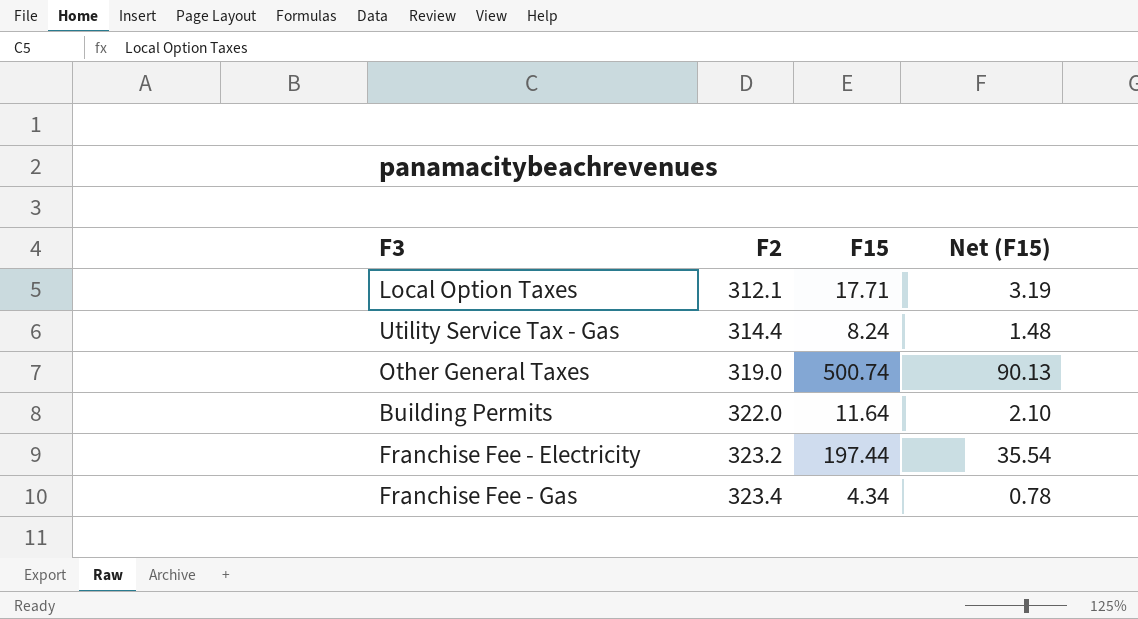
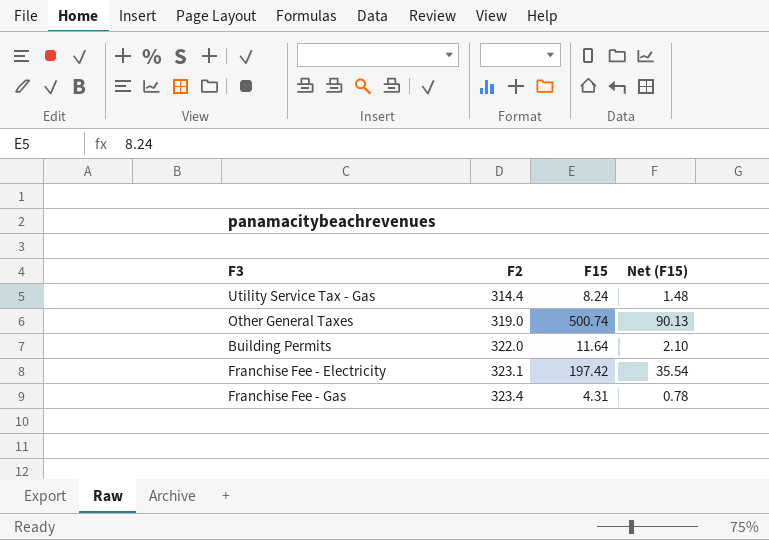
row Local Option Taxes: 312.1 | 17.71 | 3.19 -> none
Franchise Fee - Electricity | F2: 323.2 -> 323.1
Franchise Fee - Electricity | F15: 197.44 -> 197.42
Franchise Fee - Gas | F15: 4.34 -> 4.31

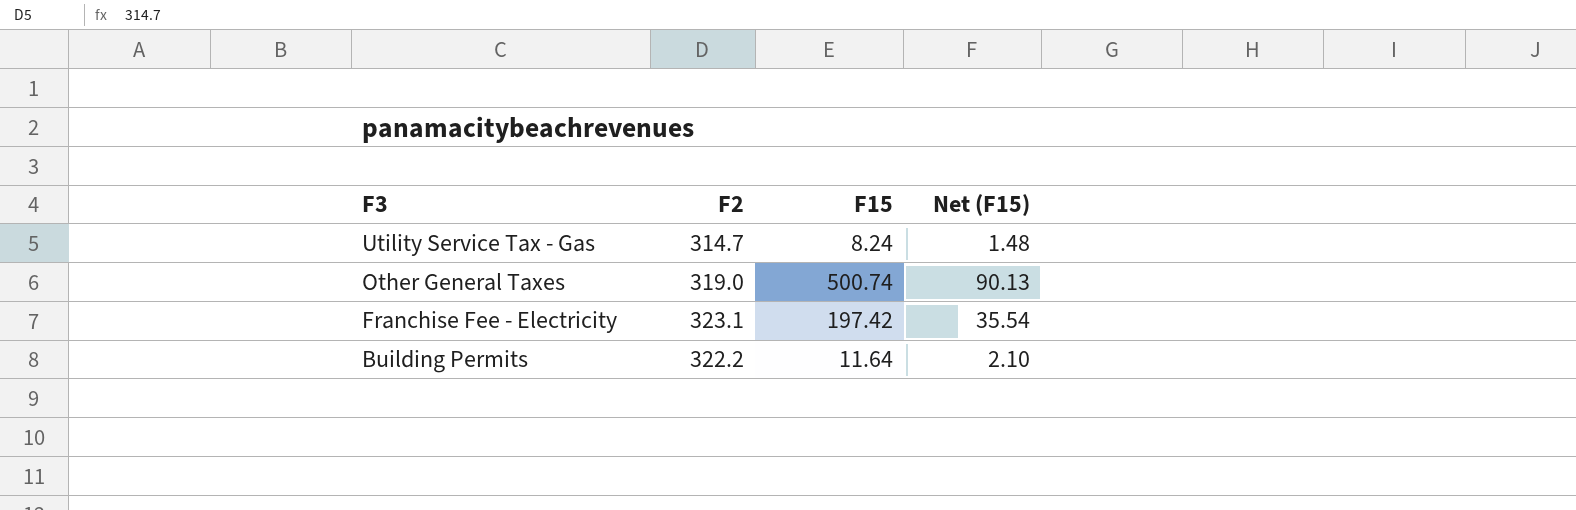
row order: F2 ascending -> F3 descending
row Franchise Fee - Gas: 323.4 | 4.31 | 0.78 -> none
Utility Service Tax - Gas | F2: 314.4 -> 314.7
Building Permits | F2: 322.0 -> 322.2

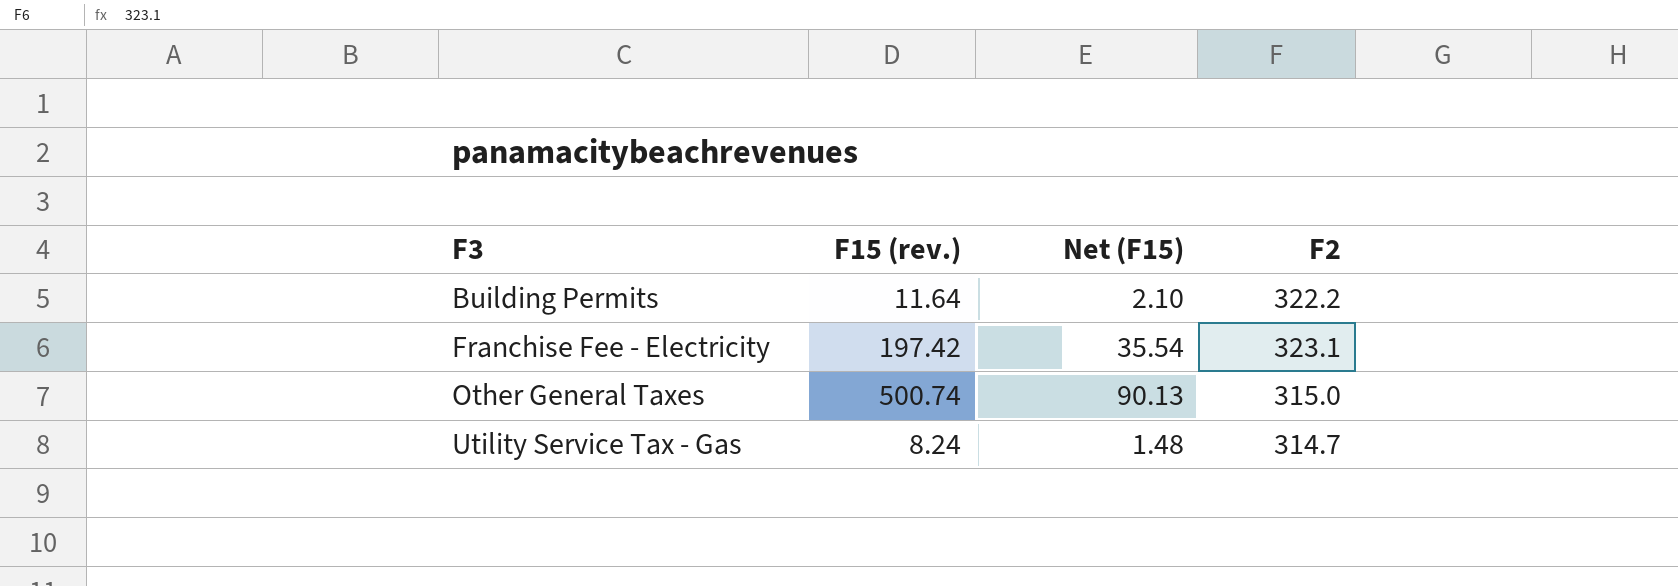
row order: F3 descending -> F3 ascending
column name: F15 -> F15 (rev.)
column F2 | position: 2 -> 4
Other General Taxes | F2: 319.0 -> 315.0

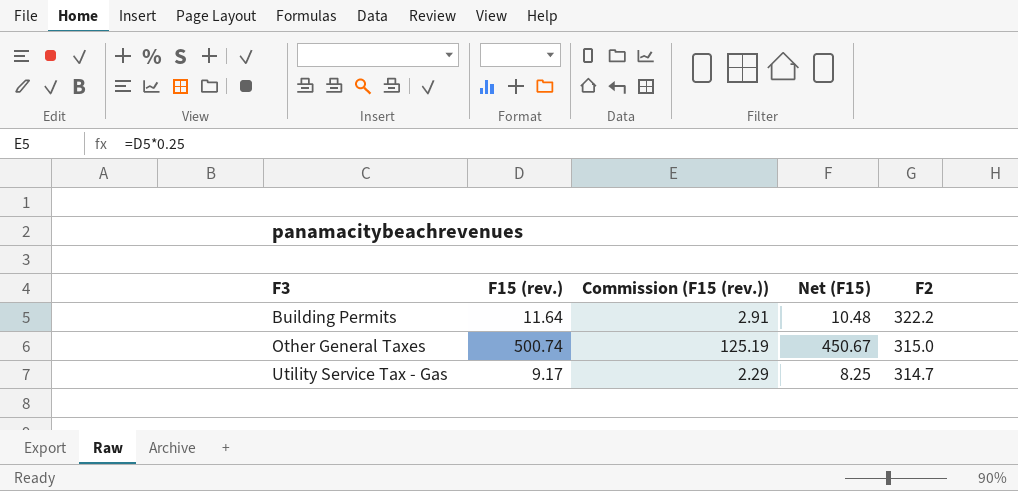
column Commission (F15 (rev.)) | formula: none -> [F15 (rev.)] * 0.25
column Net (F15) | formula: [F15 (rev.)] * 0.18 -> [F15 (rev.)] * 0.9
row Franchise Fee - Electricity: 197.42 | 35.54 | 323.1 -> none
Utility Service Tax - Gas | F15 (rev.): 8.24 -> 9.17

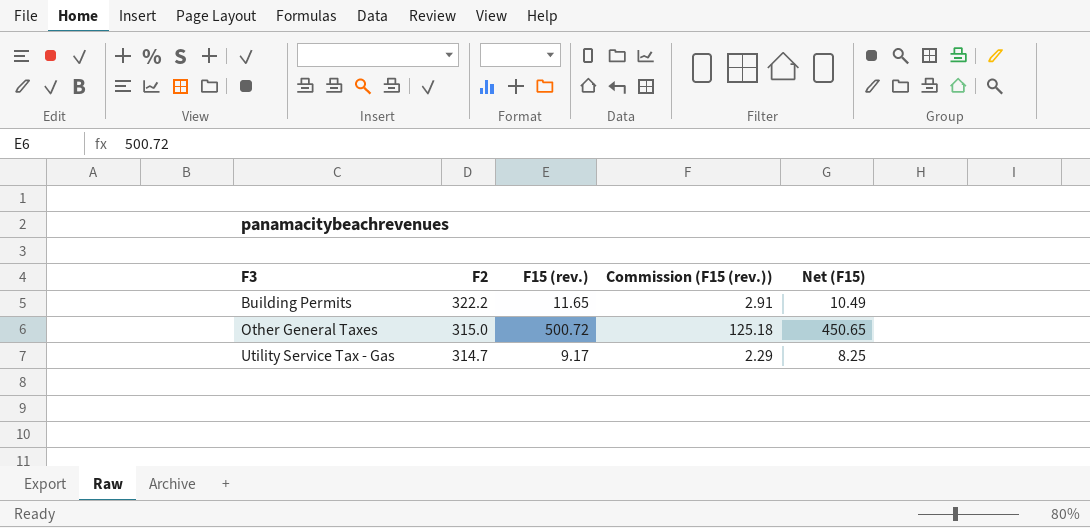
column F2 | position: 5 -> 2
Building Permits | F15 (rev.): 11.64 -> 11.65
Building Permits | Net (F15): 10.48 -> 10.49
Other General Taxes | F15 (rev.): 500.74 -> 500.72
Other General Taxes | Commission (F15 (rev.)): 125.19 -> 125.18
Other General Taxes | Net (F15): 450.67 -> 450.65

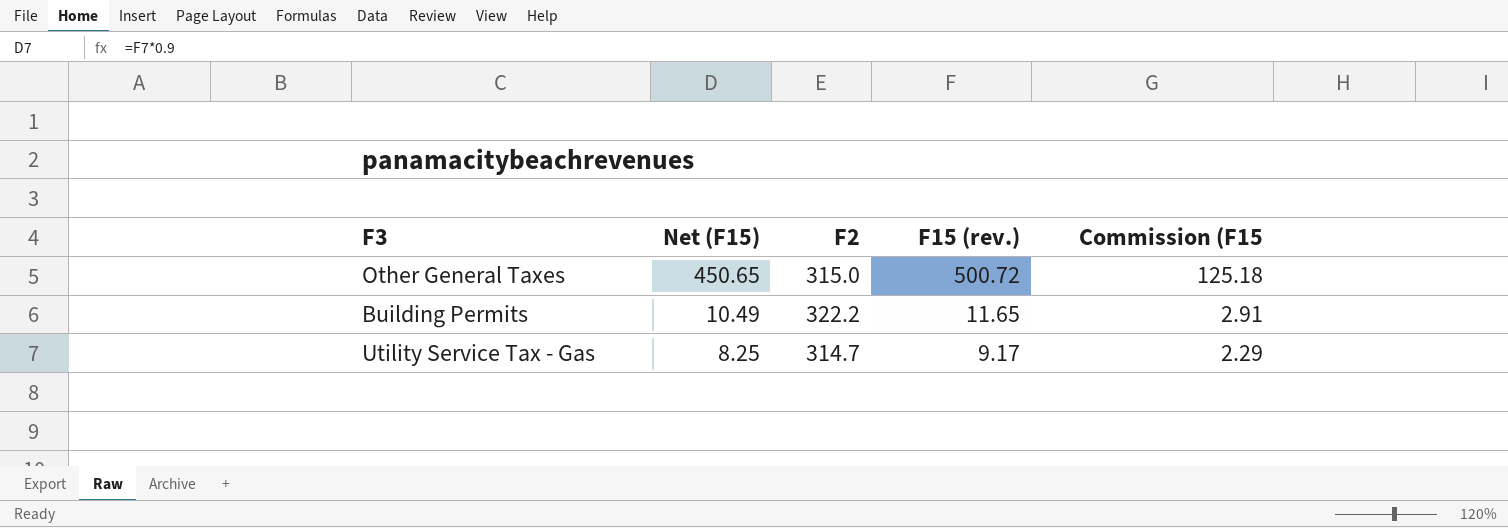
row order: F3 ascending -> Net (F15) descending
column Net (F15) | position: 5 -> 2
column name: Commission (F15 (rev.)) -> Commission (F15

